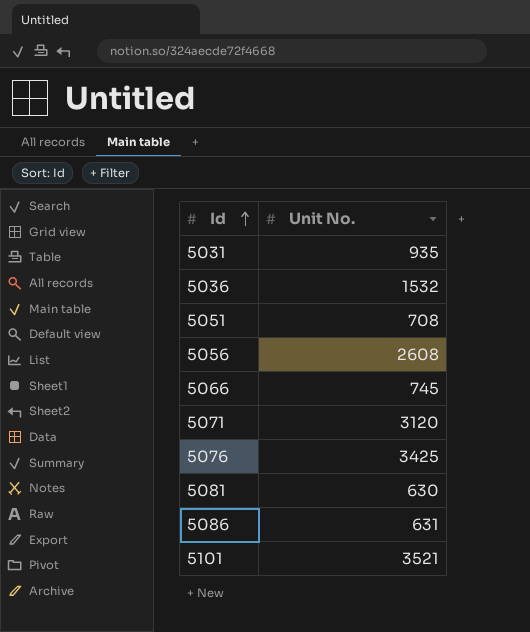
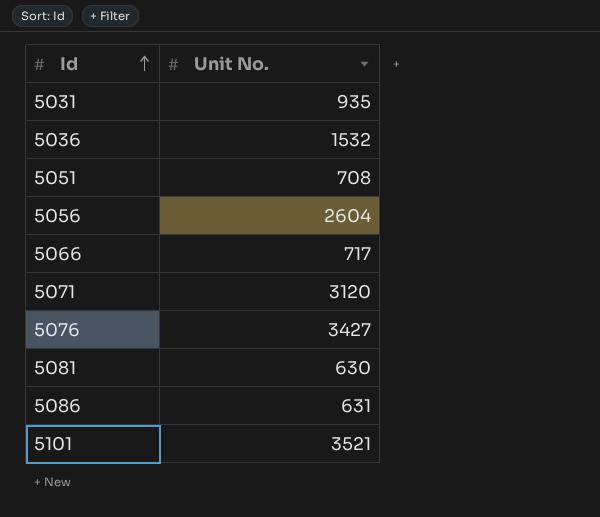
5056 | Unit No.: 2608 -> 2604
5066 | Unit No.: 745 -> 717
5076 | Unit No.: 3425 -> 3427

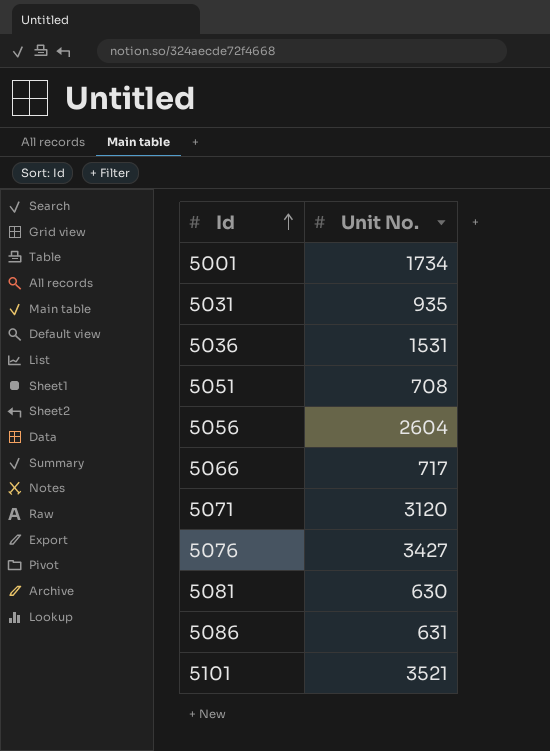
row 5001: none -> 1734
5036 | Unit No.: 1532 -> 1531

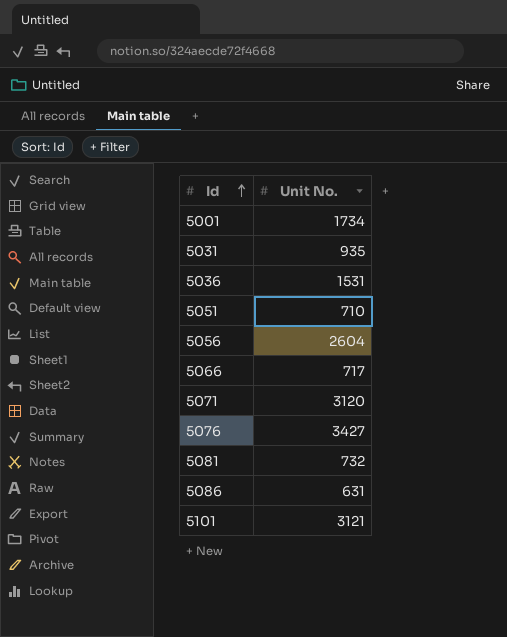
5051 | Unit No.: 708 -> 710
5081 | Unit No.: 630 -> 732
5101 | Unit No.: 3521 -> 3121

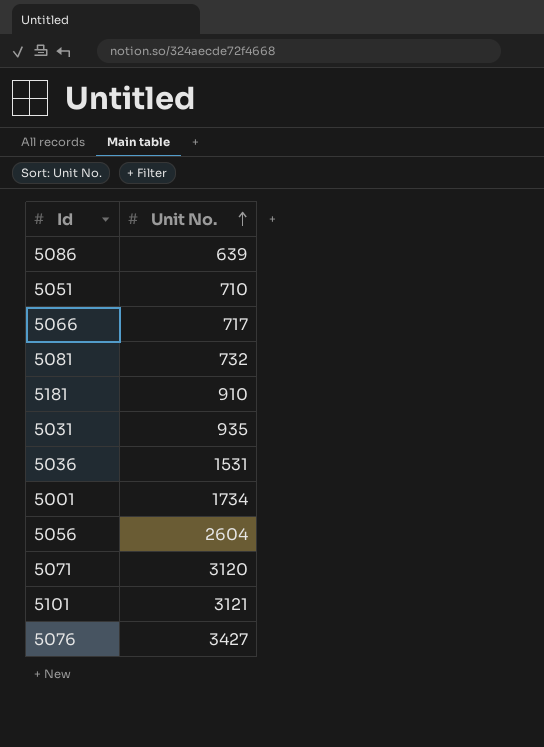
row order: Id ascending -> Unit No. ascending
5086 | Unit No.: 631 -> 639
row 5181: none -> 910

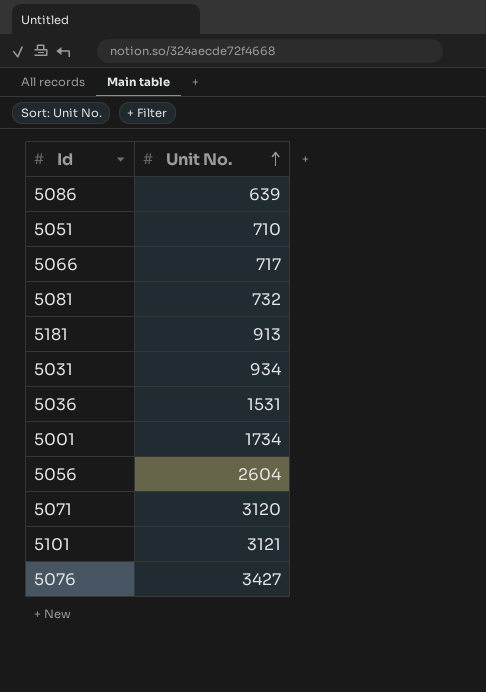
5181 | Unit No.: 910 -> 913
5031 | Unit No.: 935 -> 934

